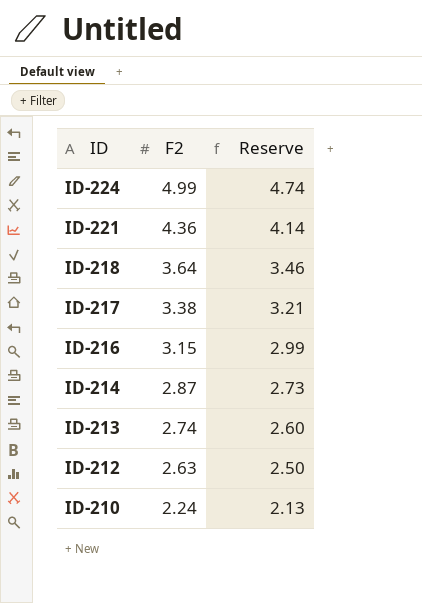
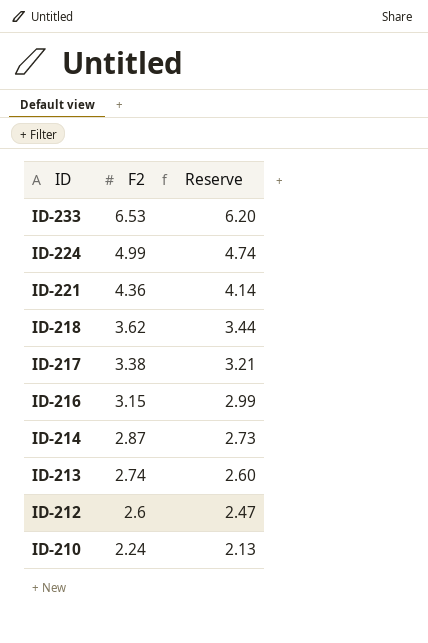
row ID-233: none -> 6.53 | 6.20
ID-218 | F2: 3.64 -> 3.62
ID-218 | Reserve: 3.46 -> 3.44
ID-212 | F2: 2.63 -> 2.6
ID-212 | Reserve: 2.50 -> 2.47

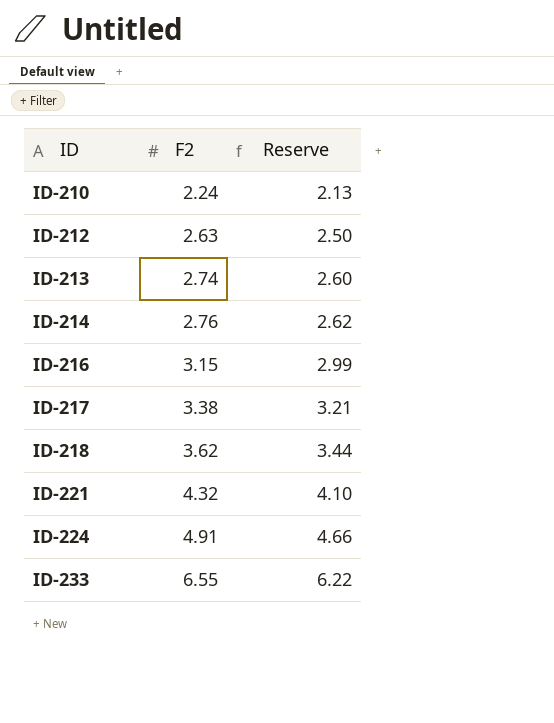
row order: ID descending -> ID ascending
ID-212 | F2: 2.6 -> 2.63
ID-212 | Reserve: 2.47 -> 2.50
ID-214 | F2: 2.87 -> 2.76
ID-214 | Reserve: 2.73 -> 2.62
ID-221 | F2: 4.36 -> 4.32
ID-221 | Reserve: 4.14 -> 4.10
ID-224 | F2: 4.99 -> 4.91
ID-224 | Reserve: 4.74 -> 4.66
ID-233 | F2: 6.53 -> 6.55
ID-233 | Reserve: 6.20 -> 6.22

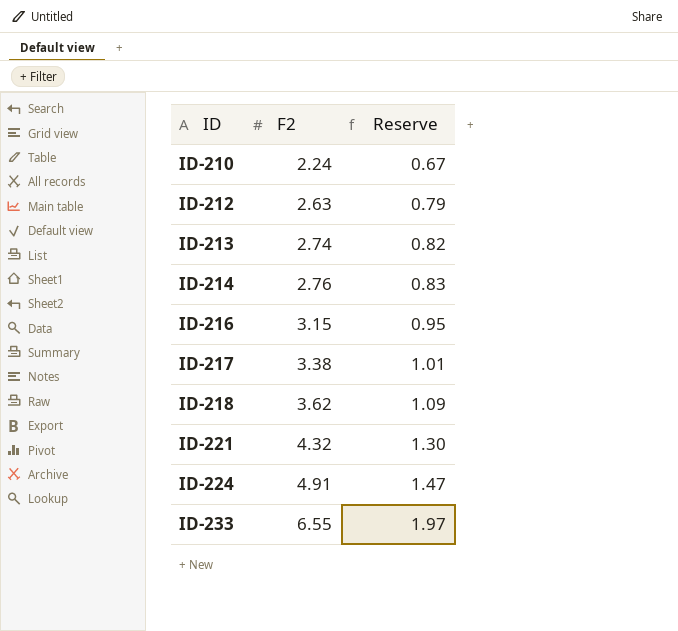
column Reserve | formula: [F2] * 0.95 -> [F2] * 0.3

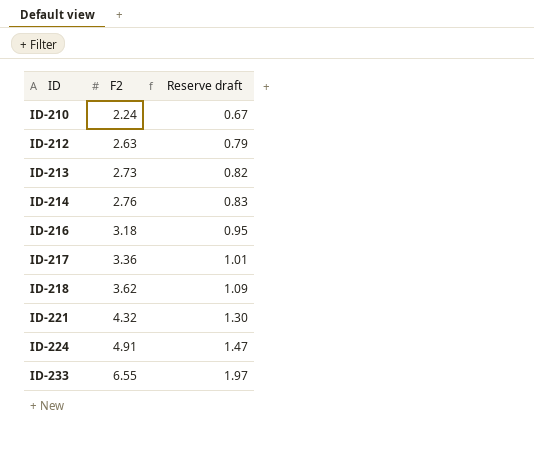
column name: Reserve -> Reserve draft
ID-213 | F2: 2.74 -> 2.73
ID-216 | F2: 3.15 -> 3.18
ID-217 | F2: 3.38 -> 3.36

